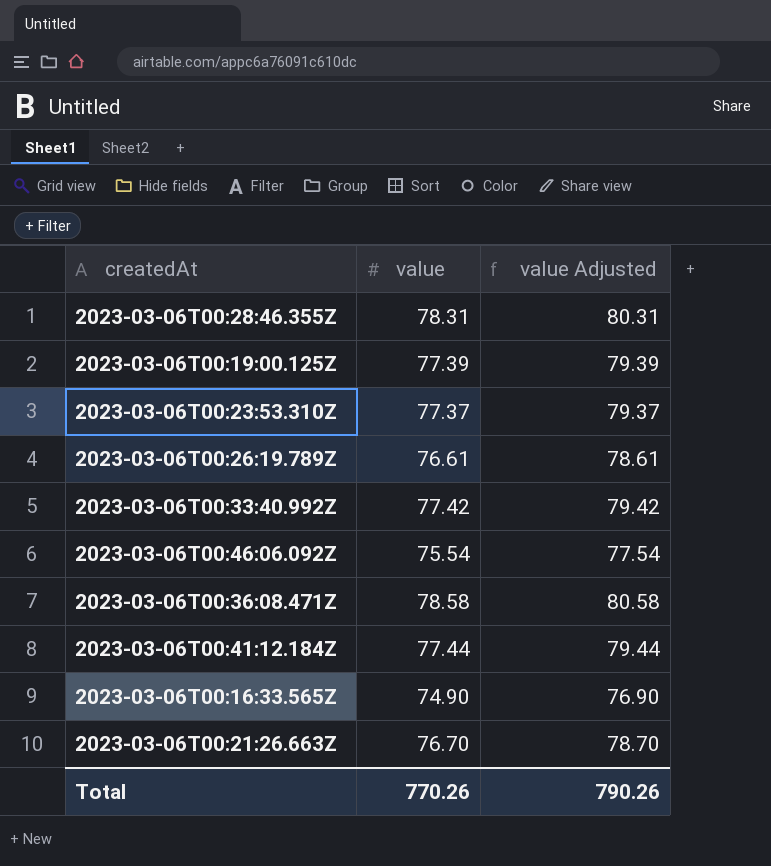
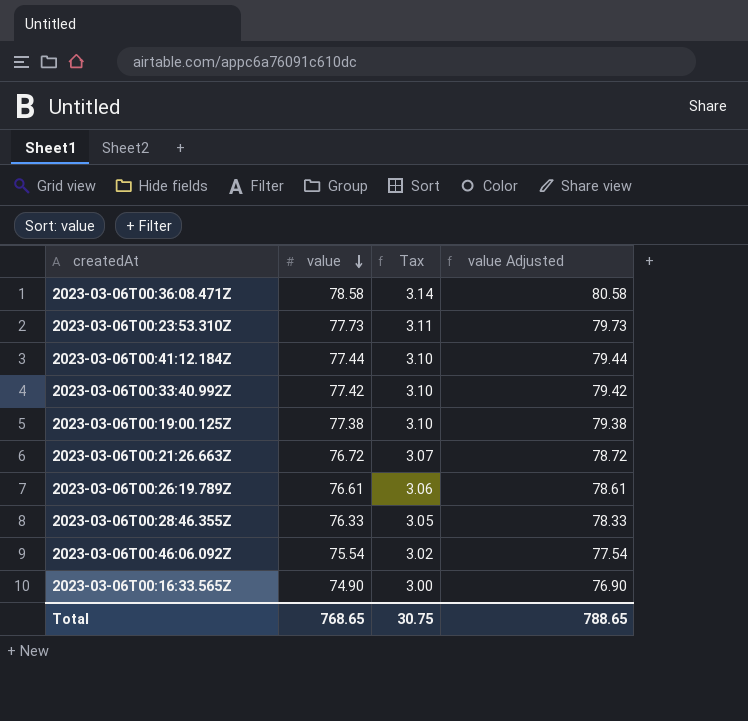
row order: none -> value descending
column Tax | formula: none -> [value] * 0.04
2023-03-06T00:23:53.310Z | value: 77.37 -> 77.73
2023-03-06T00:23:53.310Z | value Adjusted: 79.37 -> 79.73
2023-03-06T00:19:00.125Z | value: 77.39 -> 77.38
2023-03-06T00:19:00.125Z | value Adjusted: 79.39 -> 79.38
2023-03-06T00:21:26.663Z | value: 76.70 -> 76.72
2023-03-06T00:21:26.663Z | value Adjusted: 78.70 -> 78.72
2023-03-06T00:28:46.355Z | value: 78.31 -> 76.33
2023-03-06T00:28:46.355Z | value Adjusted: 80.31 -> 78.33
Total | value: 770.26 -> 768.65
Total | value Adjusted: 790.26 -> 788.65

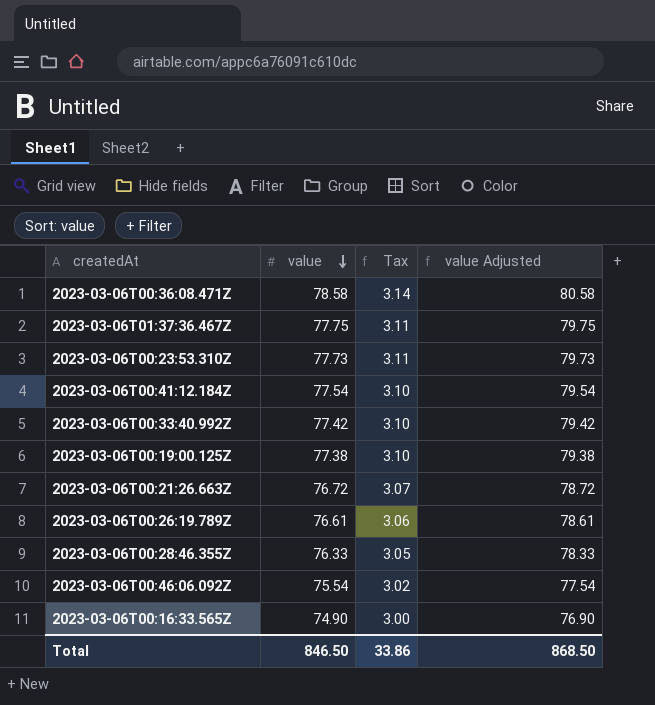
row 2023-03-06T01:37:36.467Z: none -> 77.75 | 3.11 | 79.75
2023-03-06T00:41:12.184Z | value: 77.44 -> 77.54
2023-03-06T00:41:12.184Z | value Adjusted: 79.44 -> 79.54
Total | value: 768.65 -> 846.50
Total | Tax: 30.75 -> 33.86
Total | value Adjusted: 788.65 -> 868.50

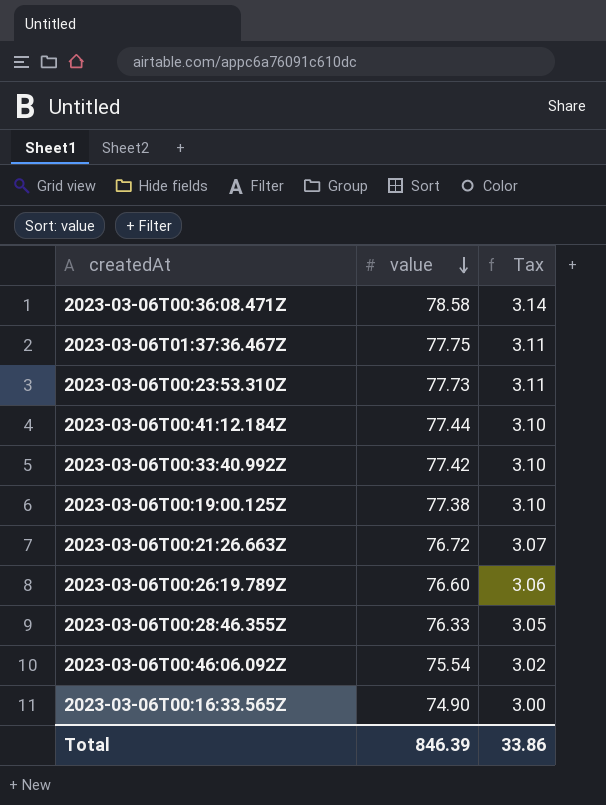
column value Adjusted | formula: [value] + 2 -> none
2023-03-06T00:41:12.184Z | value: 77.54 -> 77.44
2023-03-06T00:26:19.789Z | value: 76.61 -> 76.60
Total | value: 846.50 -> 846.39

